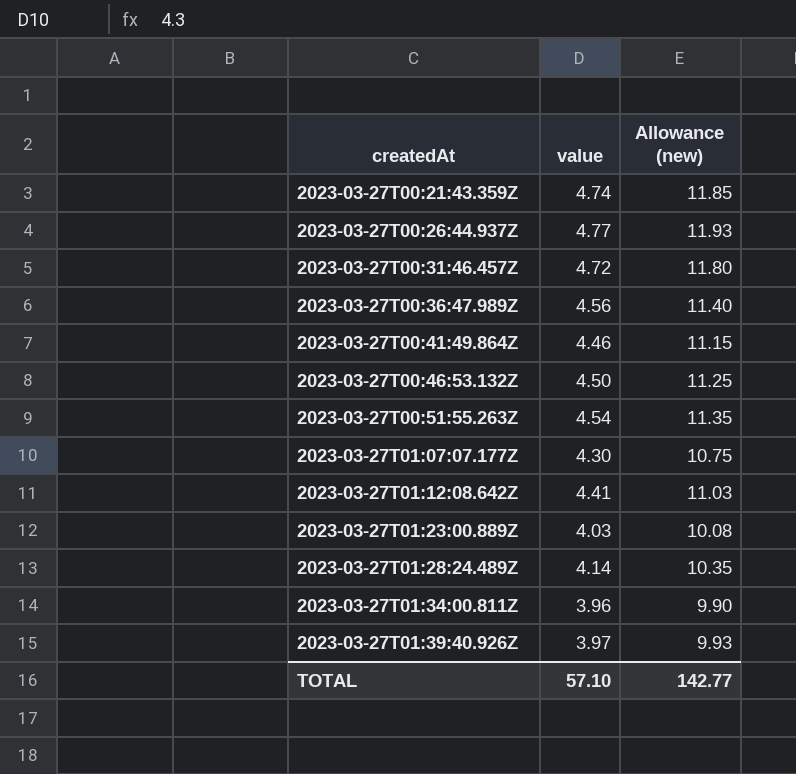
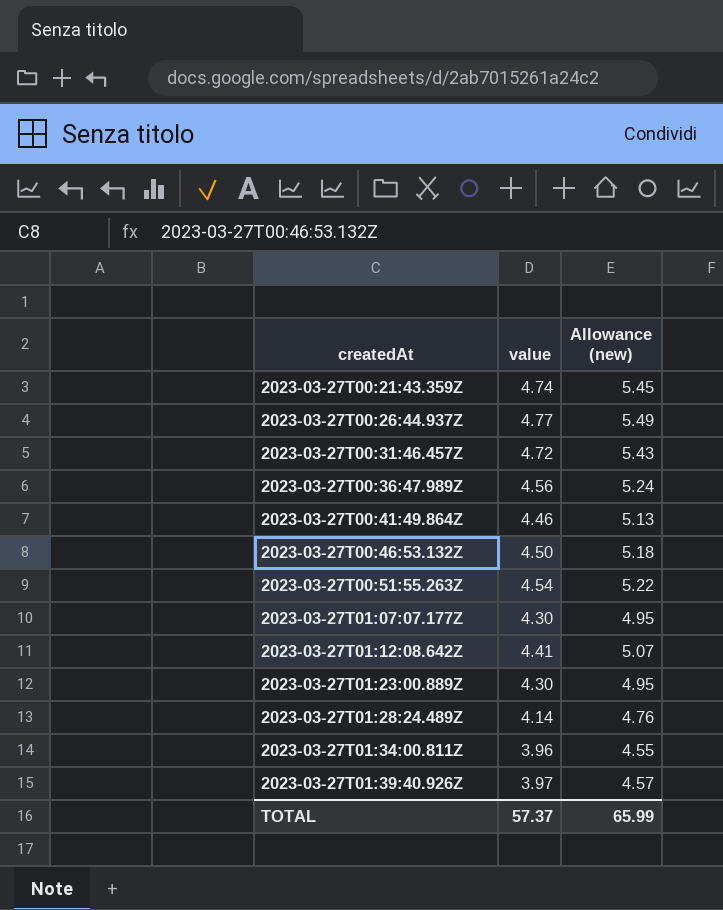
column Allowance (new) | formula: [value] * 2.5 -> [value] * 1.15
2023-03-27T01:23:00.889Z | value: 4.03 -> 4.30
TOTAL | value: 57.10 -> 57.37
TOTAL | Allowance (new): 142.77 -> 65.99

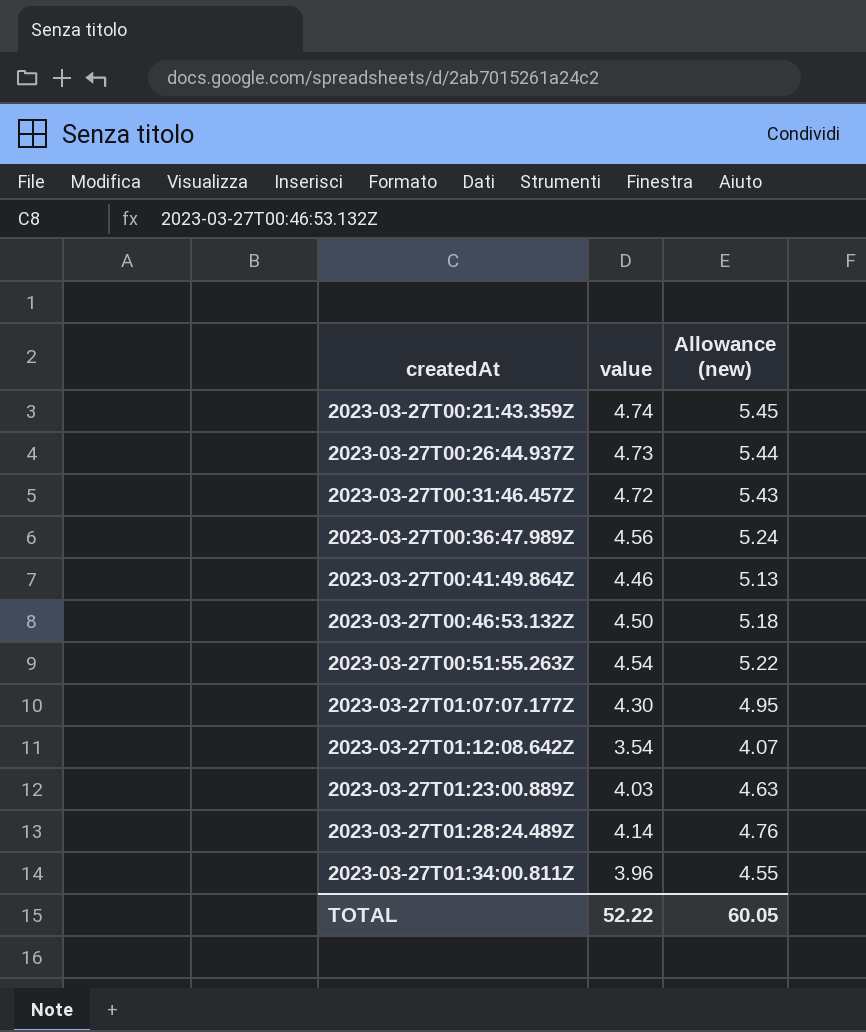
row 2023-03-27T01:39:40.926Z: 3.97 | 4.57 -> none
2023-03-27T00:26:44.937Z | value: 4.77 -> 4.73
2023-03-27T00:26:44.937Z | Allowance (new): 5.49 -> 5.44
2023-03-27T01:12:08.642Z | value: 4.41 -> 3.54
2023-03-27T01:12:08.642Z | Allowance (new): 5.07 -> 4.07
2023-03-27T01:23:00.889Z | value: 4.30 -> 4.03
2023-03-27T01:23:00.889Z | Allowance (new): 4.95 -> 4.63
TOTAL | value: 57.37 -> 52.22
TOTAL | Allowance (new): 65.99 -> 60.05

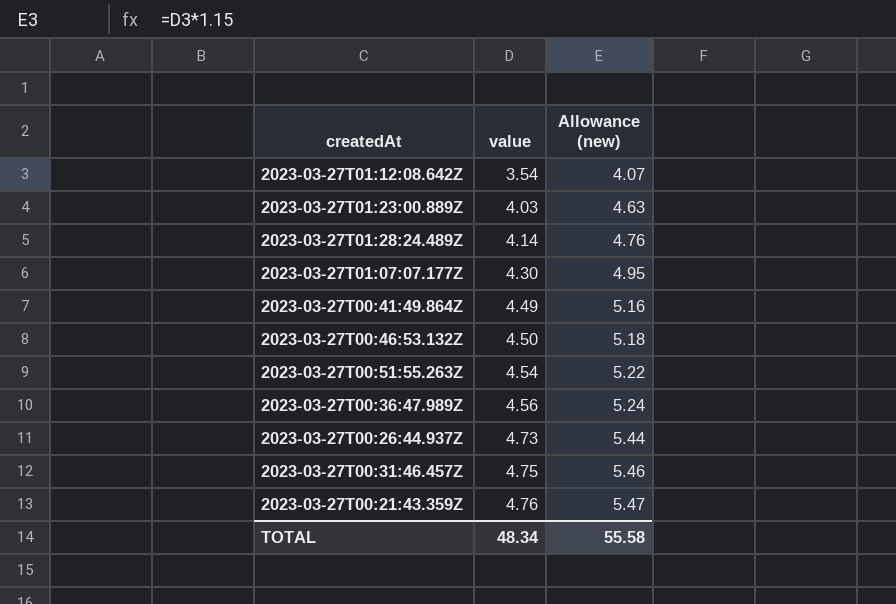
row order: createdAt ascending -> value ascending
row 2023-03-27T01:34:00.811Z: 3.96 | 4.55 -> none
2023-03-27T00:41:49.864Z | value: 4.46 -> 4.49
2023-03-27T00:41:49.864Z | Allowance (new): 5.13 -> 5.16
2023-03-27T00:31:46.457Z | value: 4.72 -> 4.75
2023-03-27T00:31:46.457Z | Allowance (new): 5.43 -> 5.46
2023-03-27T00:21:43.359Z | value: 4.74 -> 4.76
2023-03-27T00:21:43.359Z | Allowance (new): 5.45 -> 5.47
TOTAL | value: 52.22 -> 48.34
TOTAL | Allowance (new): 60.05 -> 55.58

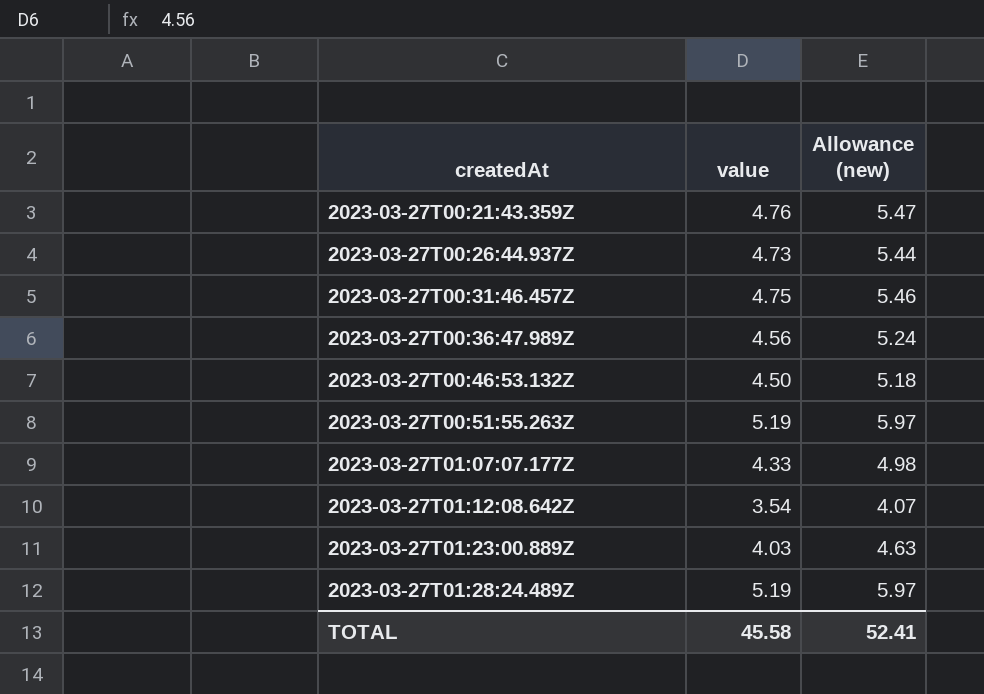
row order: value ascending -> createdAt ascending
row 2023-03-27T00:41:49.864Z: 4.49 | 5.16 -> none
2023-03-27T00:51:55.263Z | value: 4.54 -> 5.19
2023-03-27T00:51:55.263Z | Allowance (new): 5.22 -> 5.97
2023-03-27T01:07:07.177Z | value: 4.30 -> 4.33
2023-03-27T01:07:07.177Z | Allowance (new): 4.95 -> 4.98
2023-03-27T01:28:24.489Z | value: 4.14 -> 5.19
2023-03-27T01:28:24.489Z | Allowance (new): 4.76 -> 5.97
TOTAL | value: 48.34 -> 45.58
TOTAL | Allowance (new): 55.58 -> 52.41

